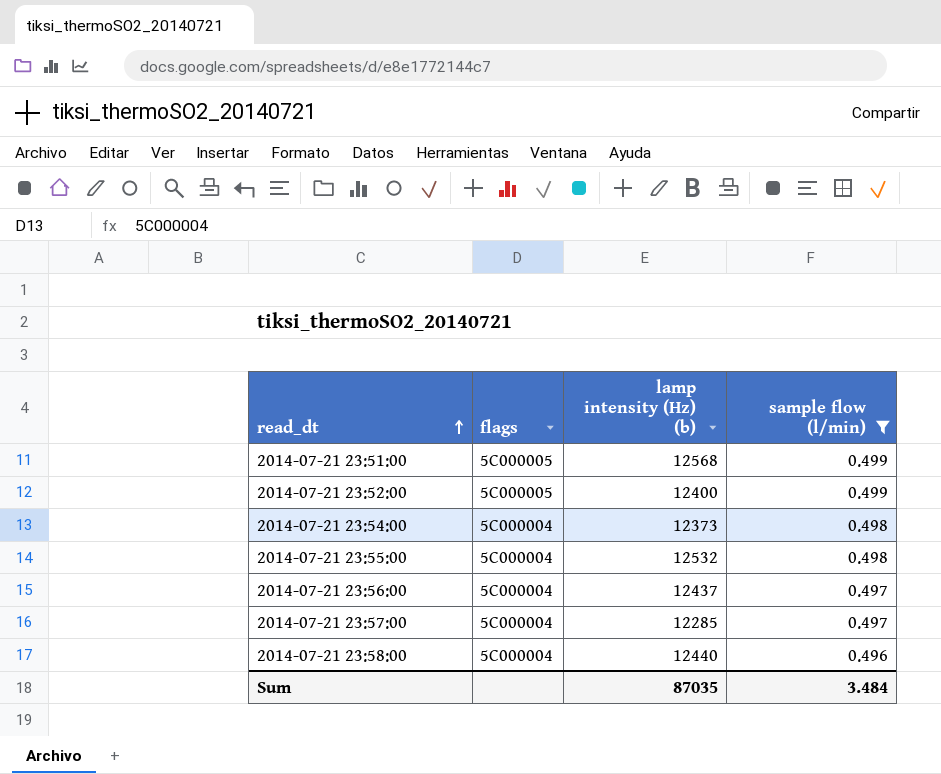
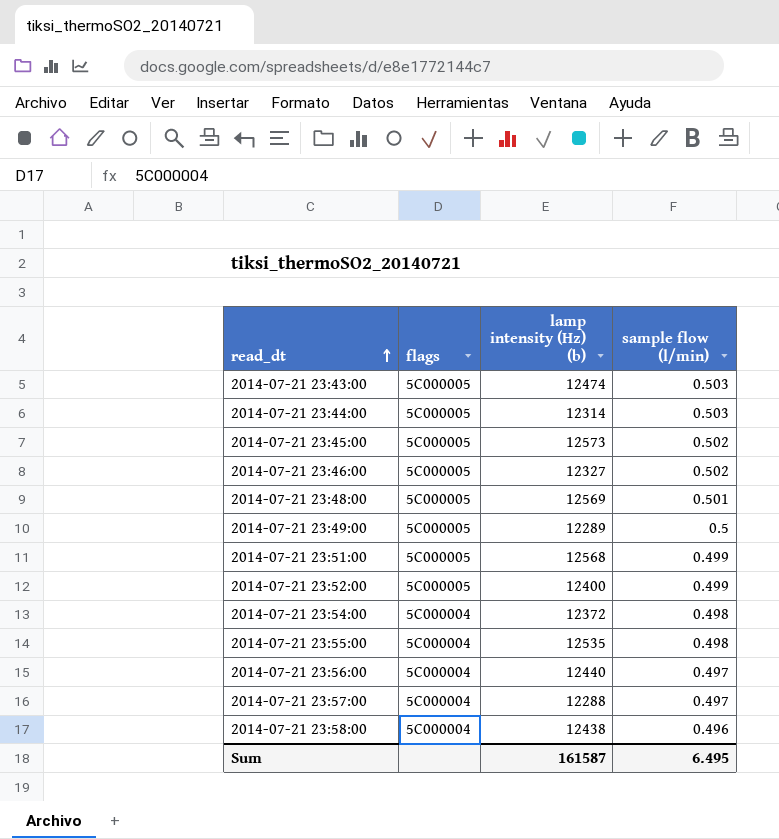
filter: sample flow (l/min) <= 0.499 -> none
2014-07-21 23:54:00 | lamp intensity (Hz) (b): 12373 -> 12372
2014-07-21 23:55:00 | lamp intensity (Hz) (b): 12532 -> 12535
2014-07-21 23:56:00 | lamp intensity (Hz) (b): 12437 -> 12440
2014-07-21 23:57:00 | lamp intensity (Hz) (b): 12285 -> 12288
2014-07-21 23:58:00 | lamp intensity (Hz) (b): 12440 -> 12438
Sum | lamp intensity (Hz) (b): 87035 -> 161587
Sum | sample flow (l/min): 3.484 -> 6.495

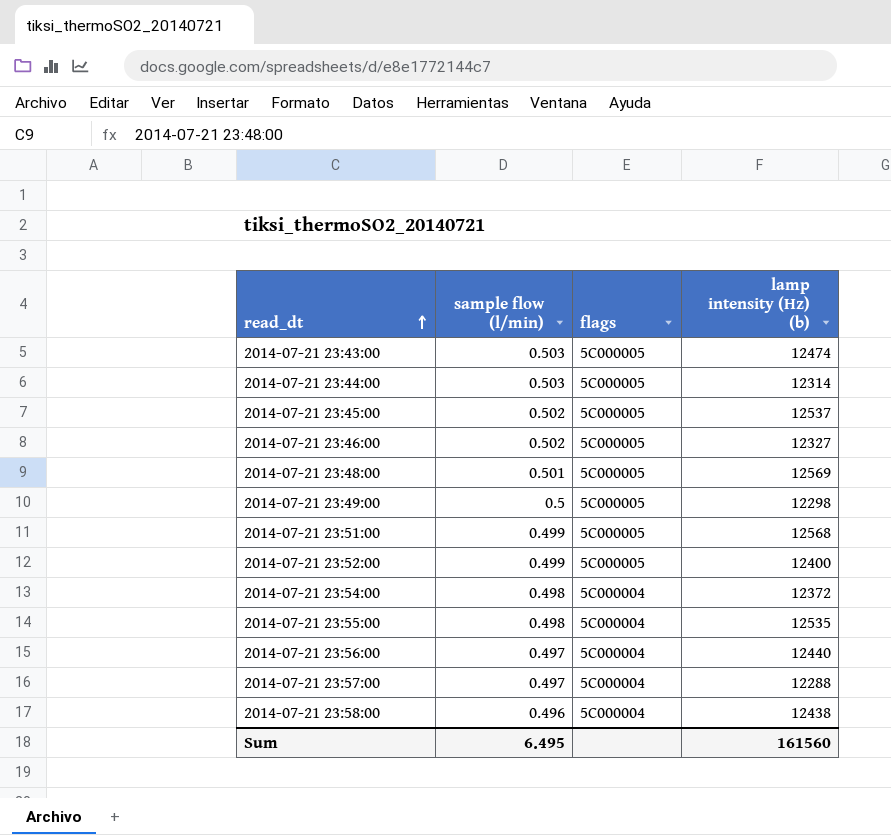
column sample flow (l/min) | position: 4 -> 2
2014-07-21 23:45:00 | lamp intensity (Hz) (b): 12573 -> 12537
2014-07-21 23:49:00 | lamp intensity (Hz) (b): 12289 -> 12298
Sum | lamp intensity (Hz) (b): 161587 -> 161560

